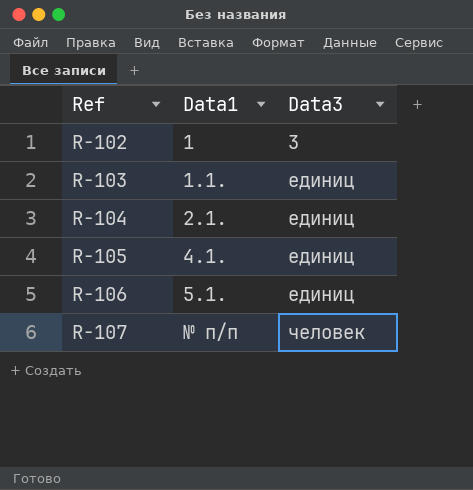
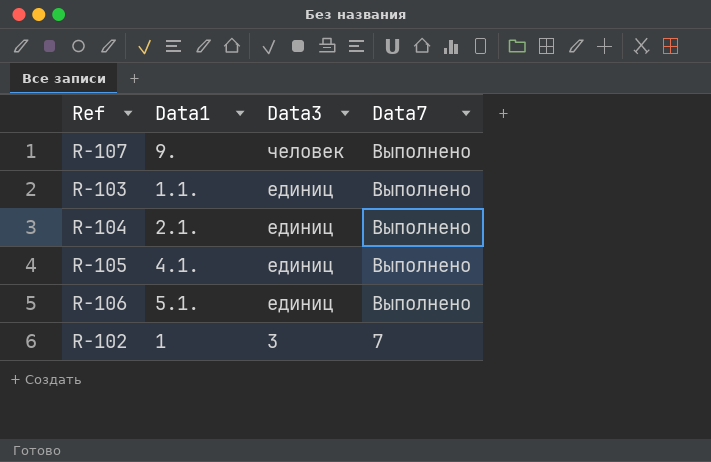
row order: Ref ascending -> Data3 descending
column Data7 | position: none -> 4
R-107 | Data1: № п/п -> 9.

